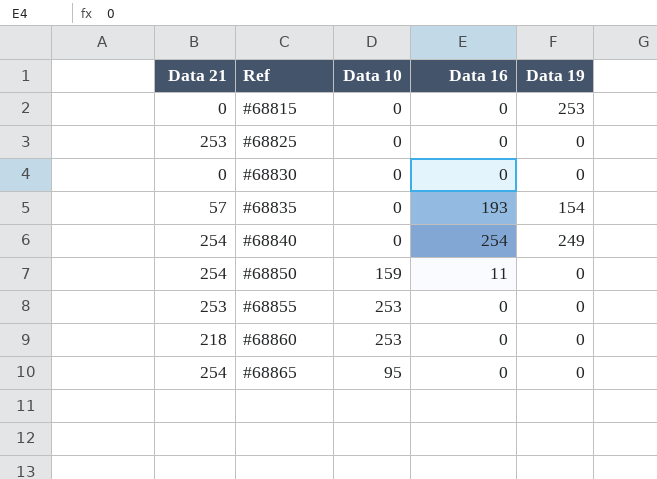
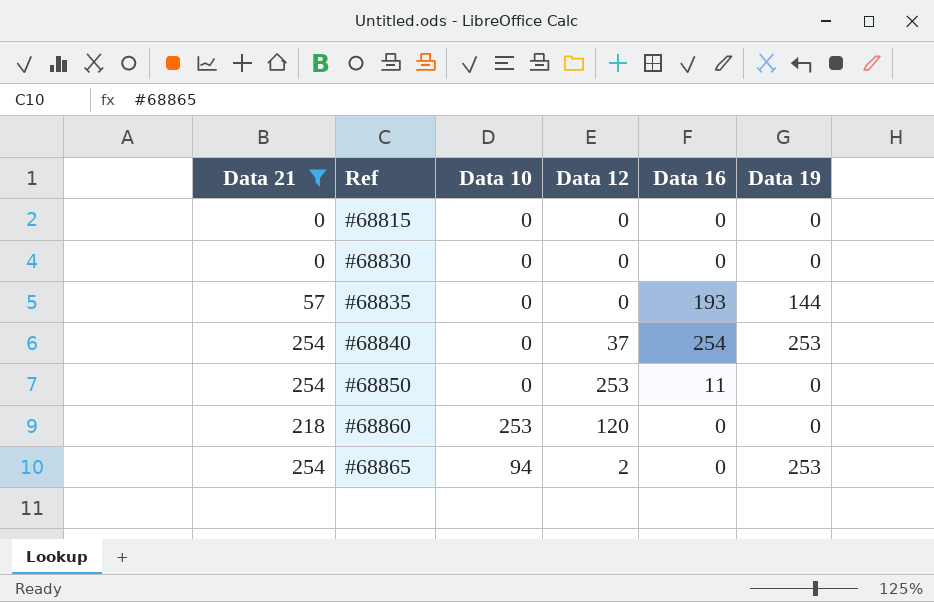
filter: none -> Data 21 != 253
column Data 12 | position: none -> 4
#68815 | Data 19: 253 -> 0
#68835 | Data 19: 154 -> 144
#68840 | Data 19: 249 -> 253
#68850 | Data 10: 159 -> 0
#68865 | Data 10: 95 -> 94
#68865 | Data 19: 0 -> 253

